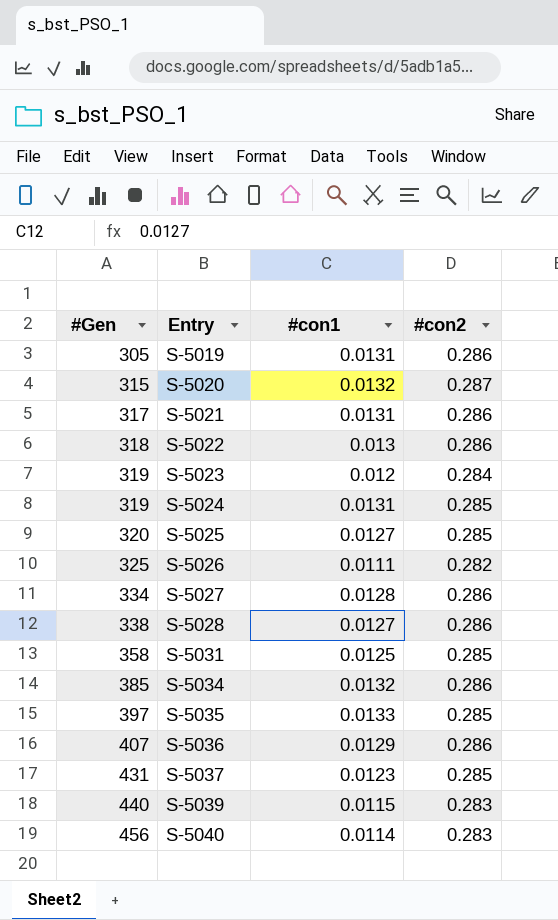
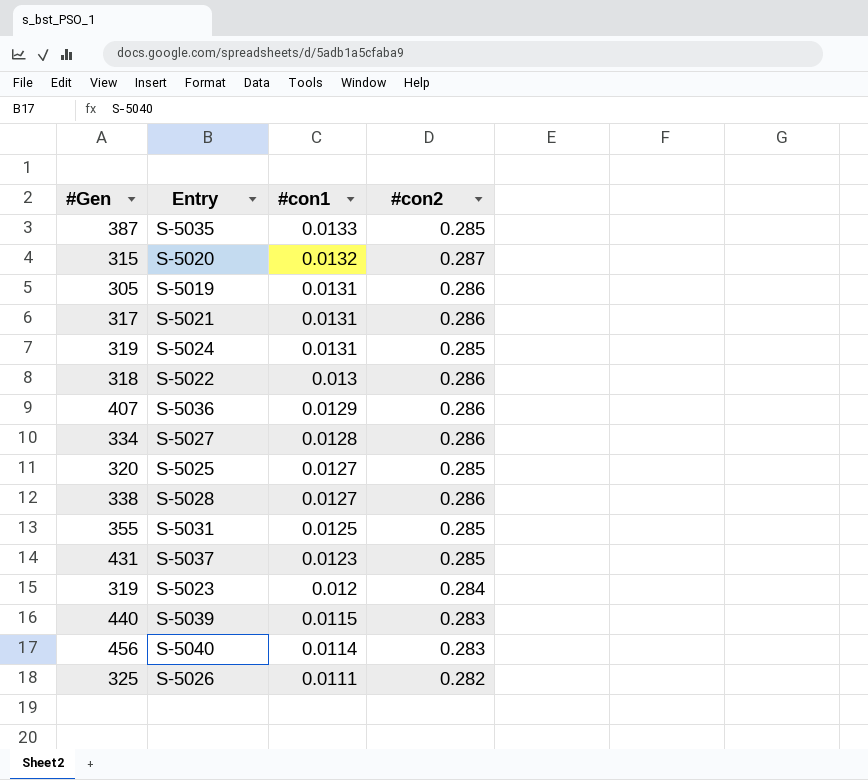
row order: #Gen ascending -> #con1 descending
row S-5034: 385 | 0.0132 | 0.286 -> none
S-5035 | #Gen: 397 -> 387
S-5031 | #Gen: 358 -> 355

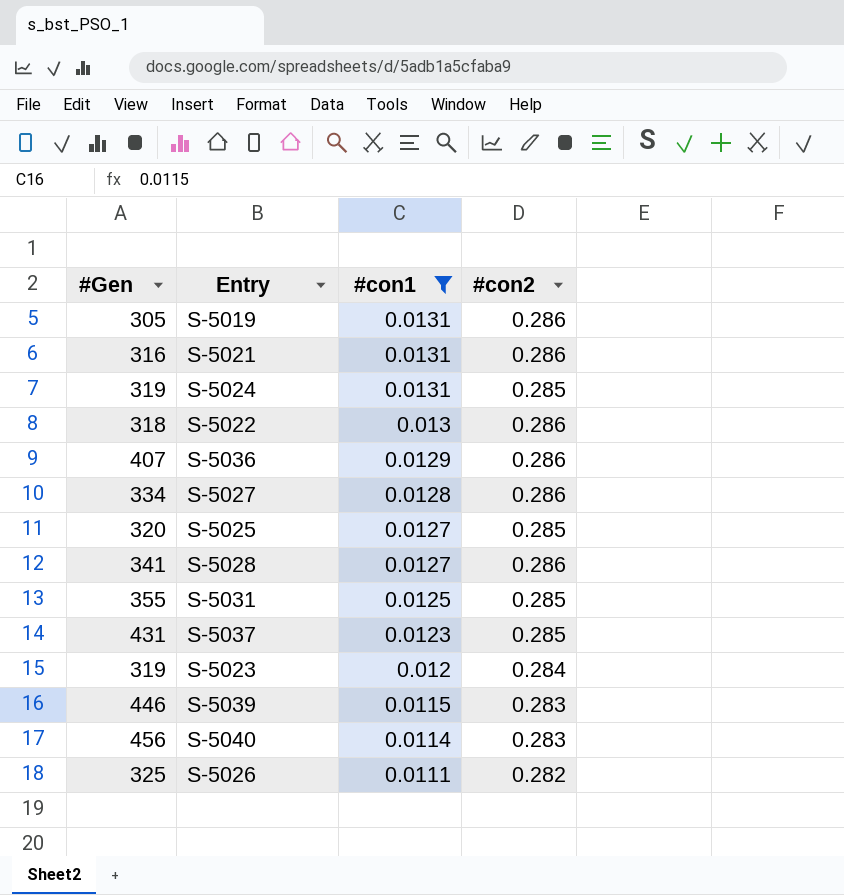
filter: none -> #con1 <= 0.0131
S-5021 | #Gen: 317 -> 316
S-5028 | #Gen: 338 -> 341
S-5039 | #Gen: 440 -> 446

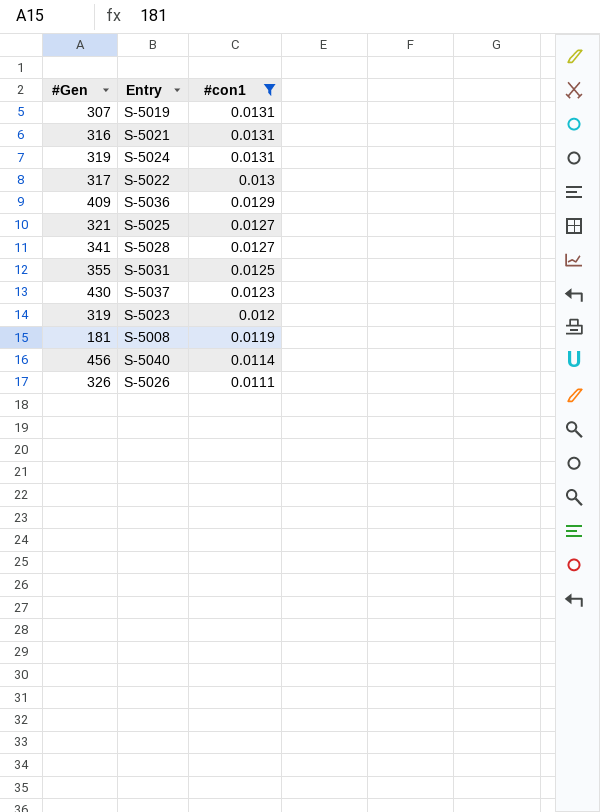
column #con2 | position: 4 -> none
row S-5027: 334 | 0.0128 | 0.286 -> none
row S-5039: 446 | 0.0115 | 0.283 -> none
S-5019 | #Gen: 305 -> 307
S-5022 | #Gen: 318 -> 317
S-5036 | #Gen: 407 -> 409
S-5025 | #Gen: 320 -> 321
S-5037 | #Gen: 431 -> 430
row S-5008: none -> 181 | 0.0119
S-5026 | #Gen: 325 -> 326

